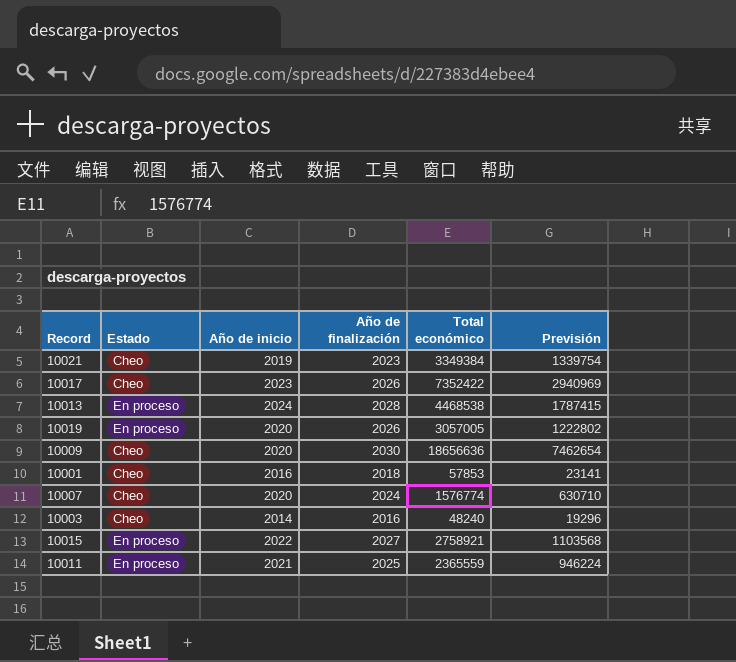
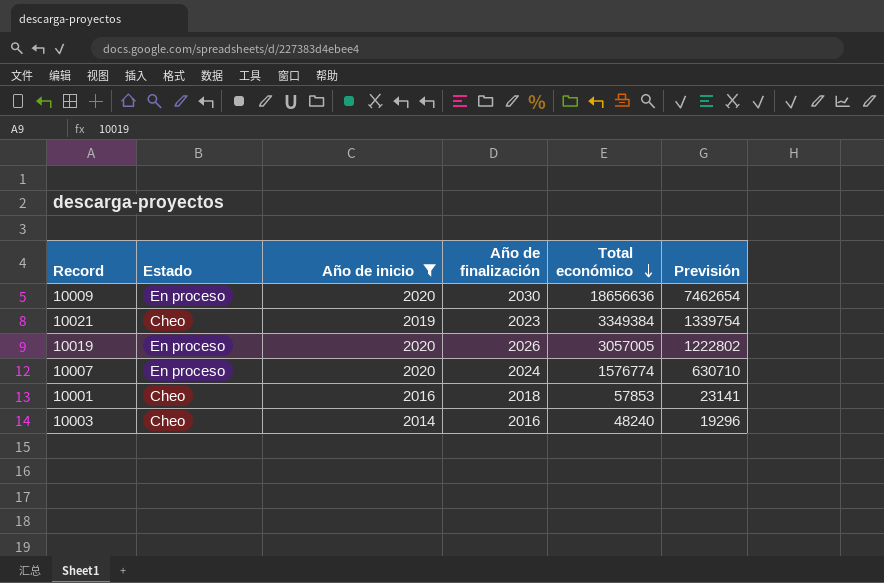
filter: none -> Año de inicio <= 2020
row order: none -> Total económico descending
10009 | Estado: Cheo -> En proceso
10007 | Estado: Cheo -> En proceso

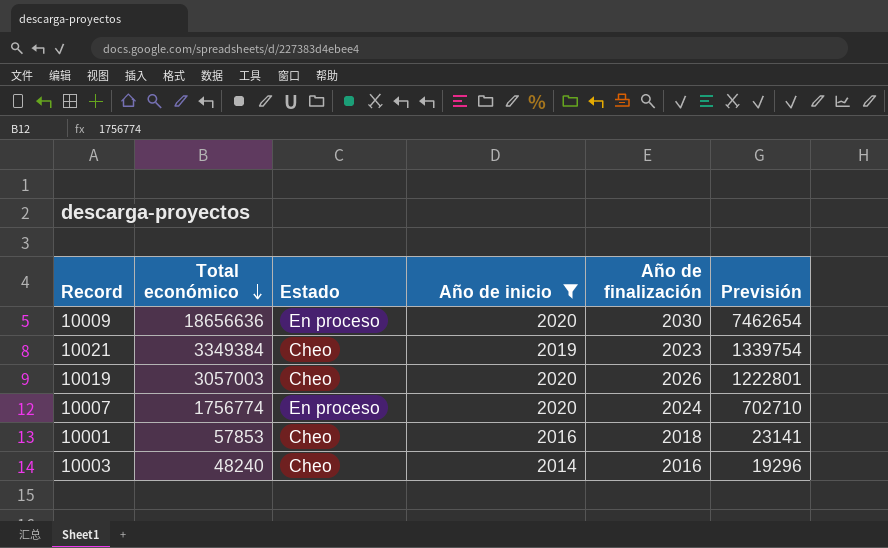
column Total económico | position: 5 -> 2
10019 | Total económico: 3057005 -> 3057003
10019 | Estado: En proceso -> Cheo
10019 | Previsión: 1222802 -> 1222801
10007 | Total económico: 1576774 -> 1756774
10007 | Previsión: 630710 -> 702710

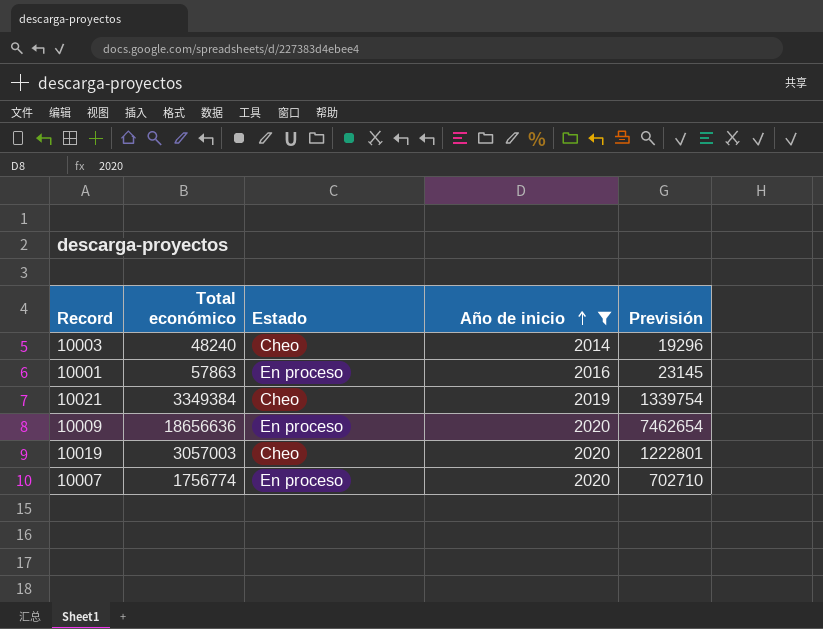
row order: Total económico descending -> Año de inicio ascending
column Año de finalización | position: 5 -> none
10001 | Total económico: 57853 -> 57863
10001 | Estado: Cheo -> En proceso
10001 | Previsión: 23141 -> 23145

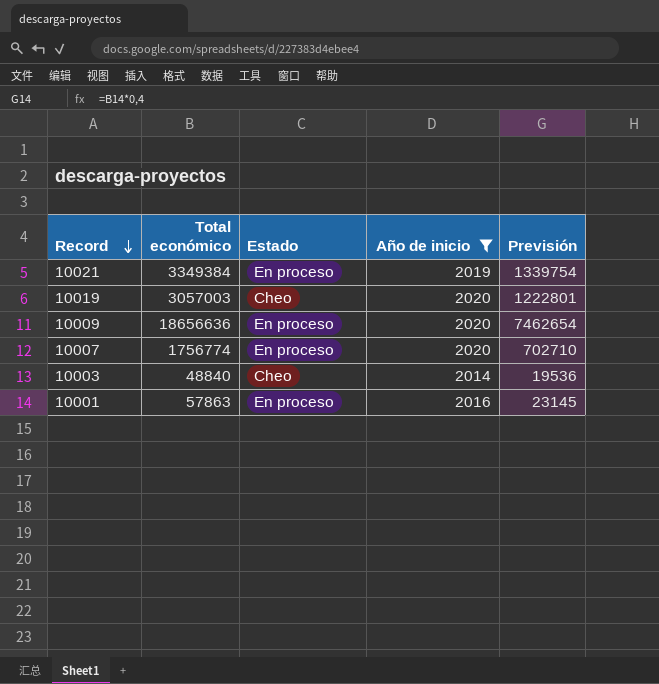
row order: Año de inicio ascending -> Record descending
10021 | Estado: Cheo -> En proceso
10003 | Total económico: 48240 -> 48840
10003 | Previsión: 19296 -> 19536

